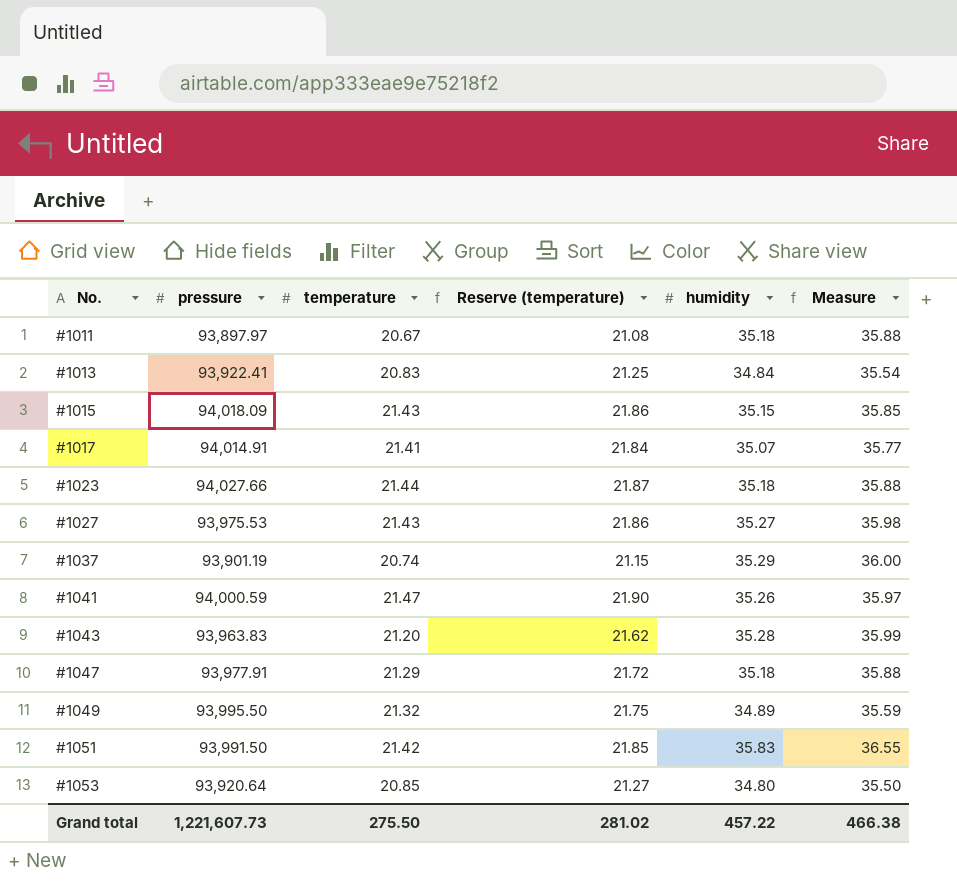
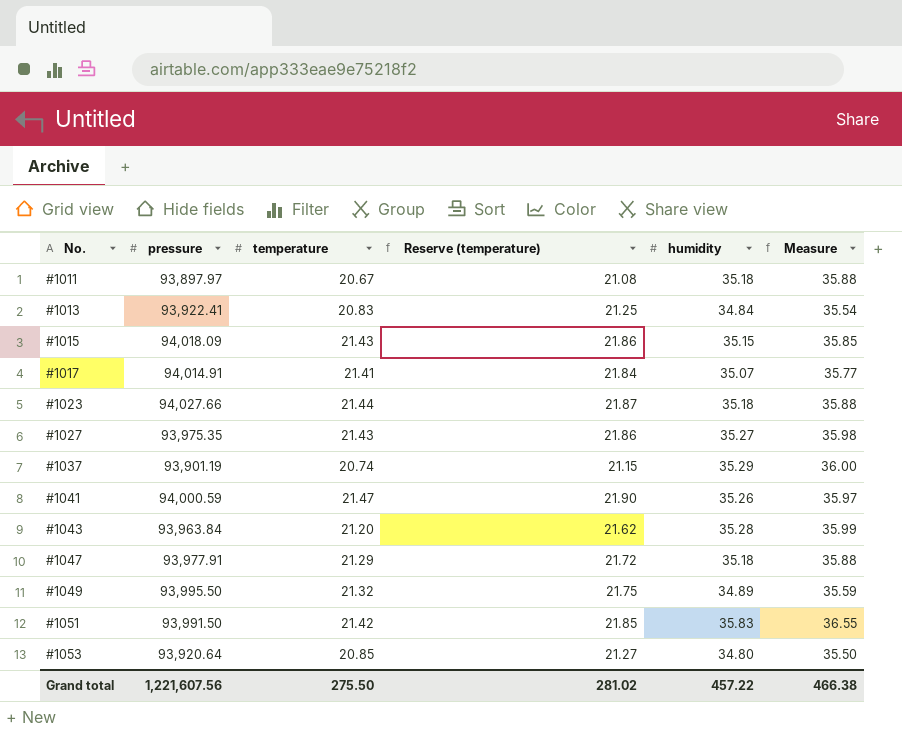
#1027 | pressure: 93,975.53 -> 93,975.35
#1043 | pressure: 93,963.83 -> 93,963.84
Grand total | pressure: 1,221,607.73 -> 1,221,607.56

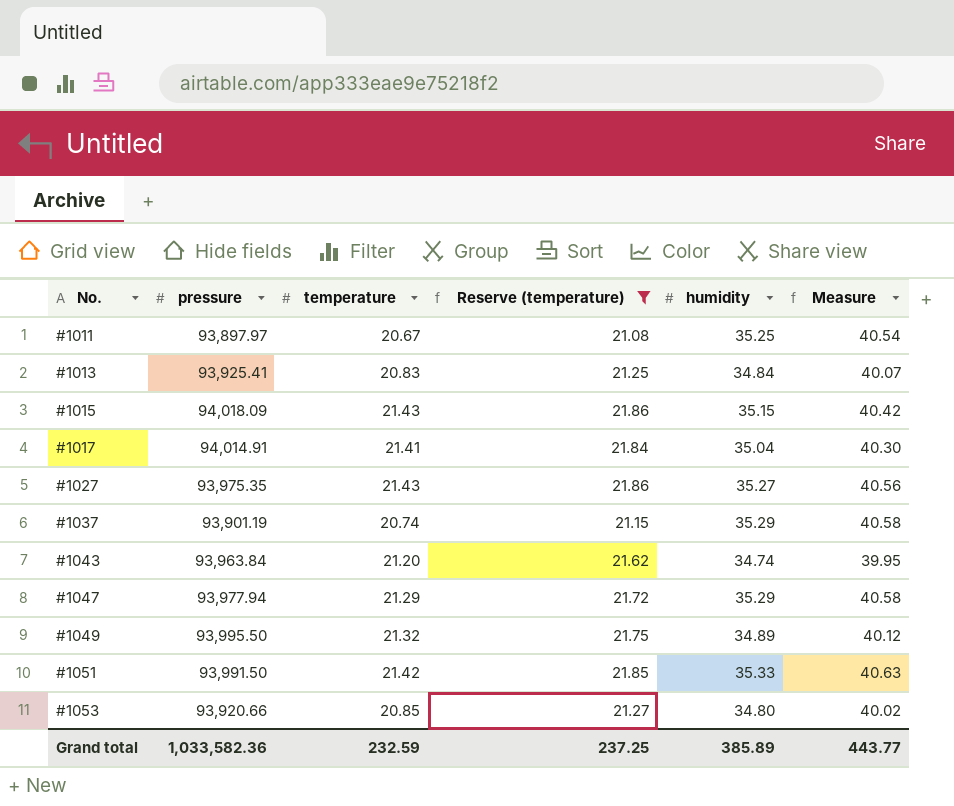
filter: none -> Reserve (temperature) <= 21.86
column Measure | formula: [humidity] * 1.02 -> [humidity] * 1.15
#1011 | humidity: 35.18 -> 35.25
#1013 | pressure: 93,922.41 -> 93,925.41
#1017 | humidity: 35.07 -> 35.04
#1043 | humidity: 35.28 -> 34.74
#1047 | pressure: 93,977.91 -> 93,977.94
#1047 | humidity: 35.18 -> 35.29
#1051 | humidity: 35.83 -> 35.33
#1053 | pressure: 93,920.64 -> 93,920.66
Grand total | pressure: 1,221,607.56 -> 1,033,582.36
Grand total | temperature: 275.50 -> 232.59
Grand total | Reserve (temperature): 281.02 -> 237.25
Grand total | humidity: 457.22 -> 385.89
Grand total | Measure: 466.38 -> 443.77

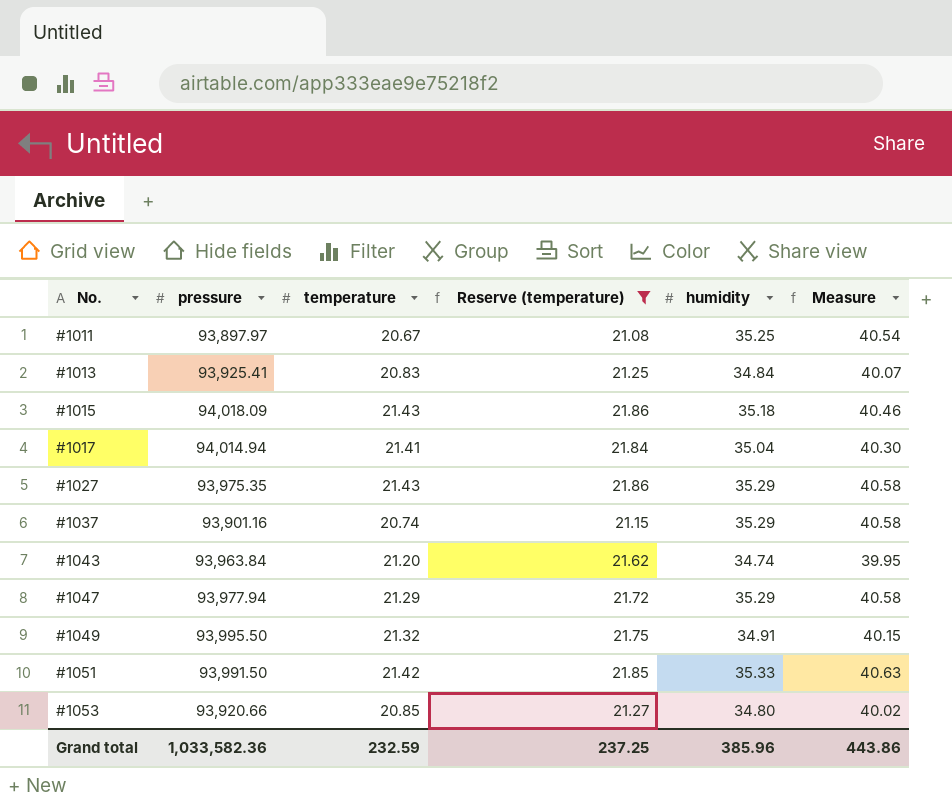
#1015 | humidity: 35.15 -> 35.18
#1015 | Measure: 40.42 -> 40.46
#1017 | pressure: 94,014.91 -> 94,014.94
#1027 | humidity: 35.27 -> 35.29
#1027 | Measure: 40.56 -> 40.58
#1037 | pressure: 93,901.19 -> 93,901.16
#1049 | humidity: 34.89 -> 34.91
#1049 | Measure: 40.12 -> 40.15
Grand total | humidity: 385.89 -> 385.96
Grand total | Measure: 443.77 -> 443.86

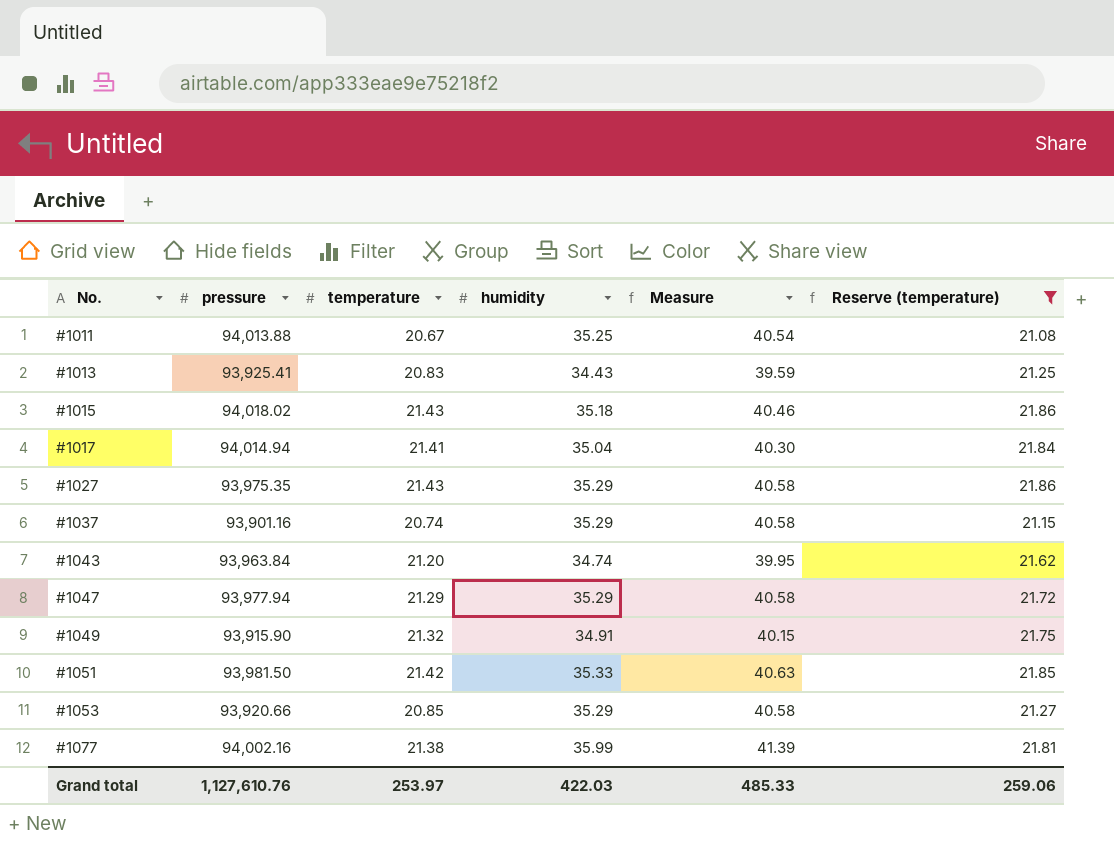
column Reserve (temperature) | position: 4 -> 6
#1011 | pressure: 93,897.97 -> 94,013.88
#1013 | humidity: 34.84 -> 34.43
#1013 | Measure: 40.07 -> 39.59
#1015 | pressure: 94,018.09 -> 94,018.02
#1049 | pressure: 93,995.50 -> 93,915.90
#1051 | pressure: 93,991.50 -> 93,981.50
#1053 | humidity: 34.80 -> 35.29
#1053 | Measure: 40.02 -> 40.58
row #1077: none -> 94,002.16 | 21.38 | 35.99 | 41.39 | 21.81
Grand total | pressure: 1,033,582.36 -> 1,127,610.76
Grand total | temperature: 232.59 -> 253.97
Grand total | humidity: 385.96 -> 422.03
Grand total | Measure: 443.86 -> 485.33
Grand total | Reserve (temperature): 237.25 -> 259.06

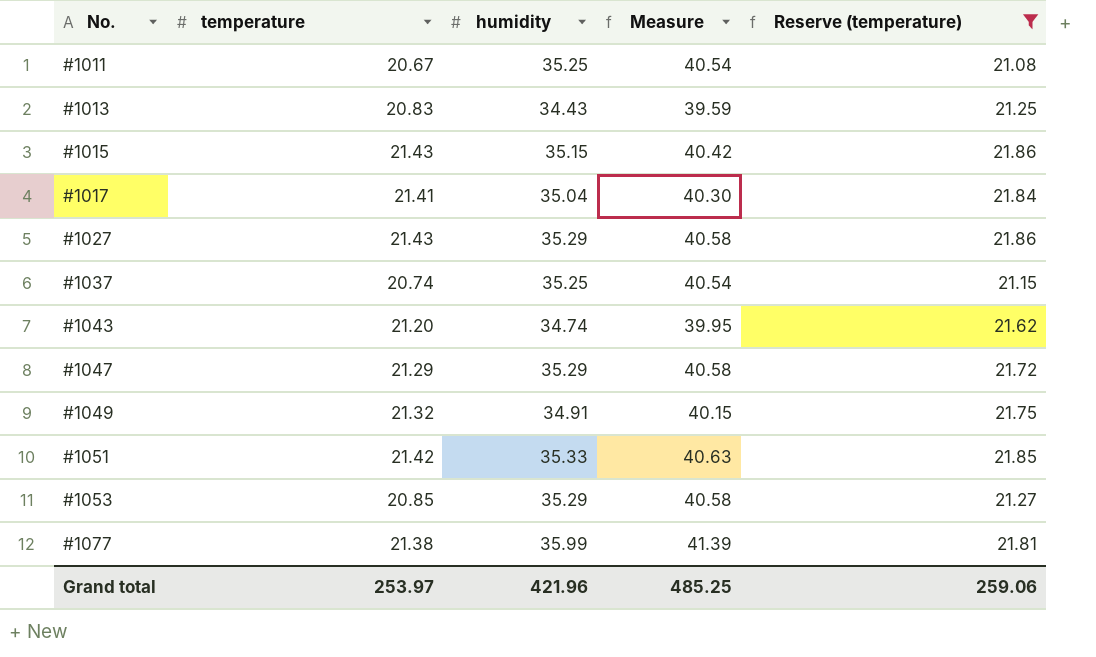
column pressure | position: 2 -> none
#1015 | humidity: 35.18 -> 35.15
#1015 | Measure: 40.46 -> 40.42
#1037 | humidity: 35.29 -> 35.25
#1037 | Measure: 40.58 -> 40.54
Grand total | humidity: 422.03 -> 421.96
Grand total | Measure: 485.33 -> 485.25

